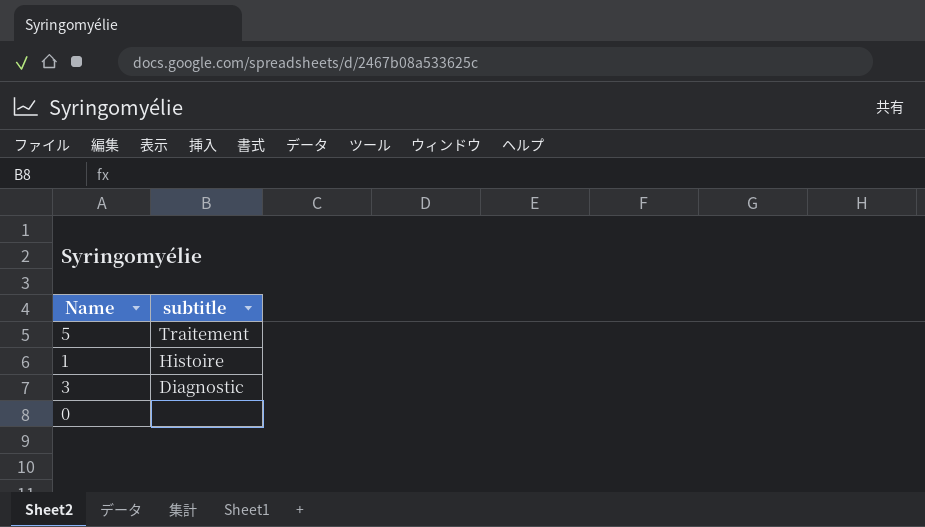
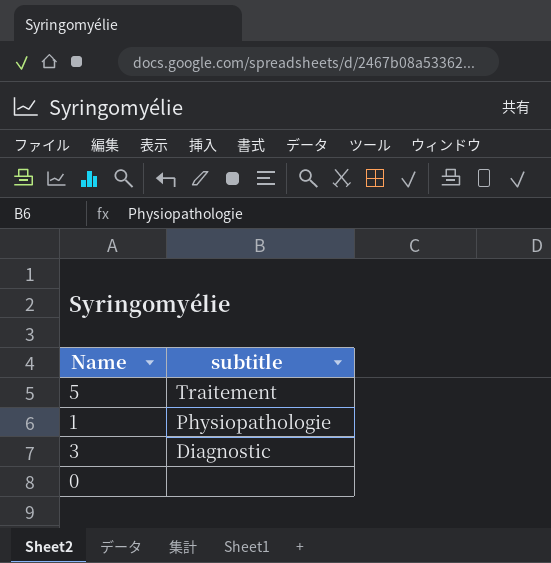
1 | subtitle: Histoire -> Physiopathologie

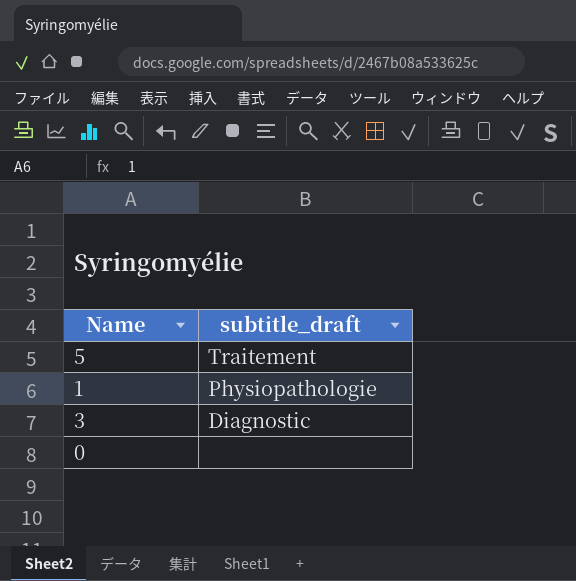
column name: subtitle -> subtitle_draft

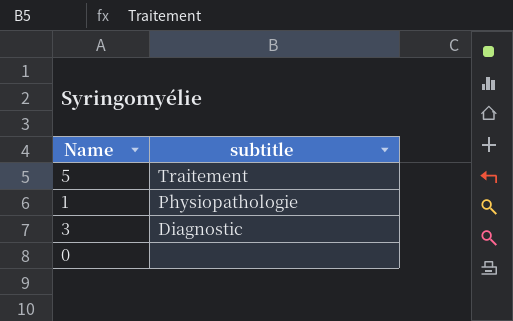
column name: subtitle_draft -> subtitle

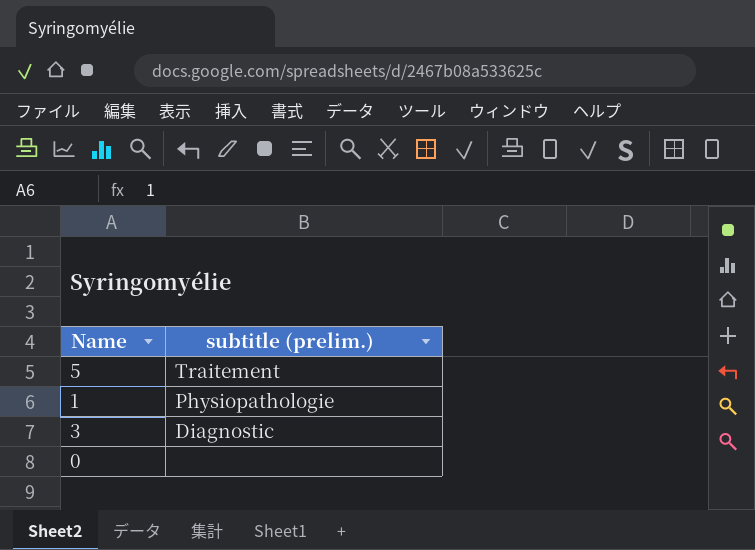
column name: subtitle -> subtitle (prelim.)

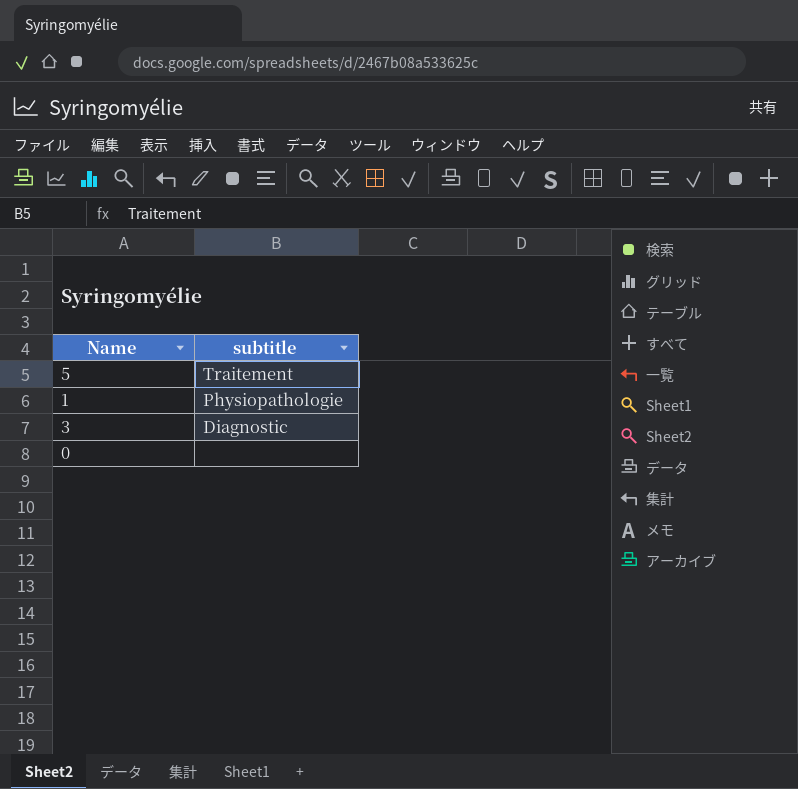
column name: subtitle (prelim.) -> subtitle

